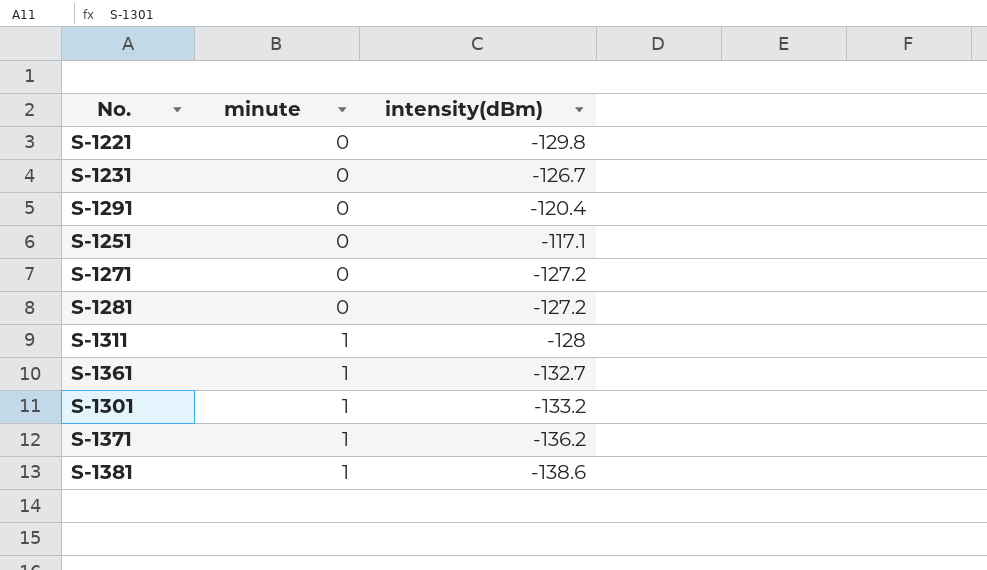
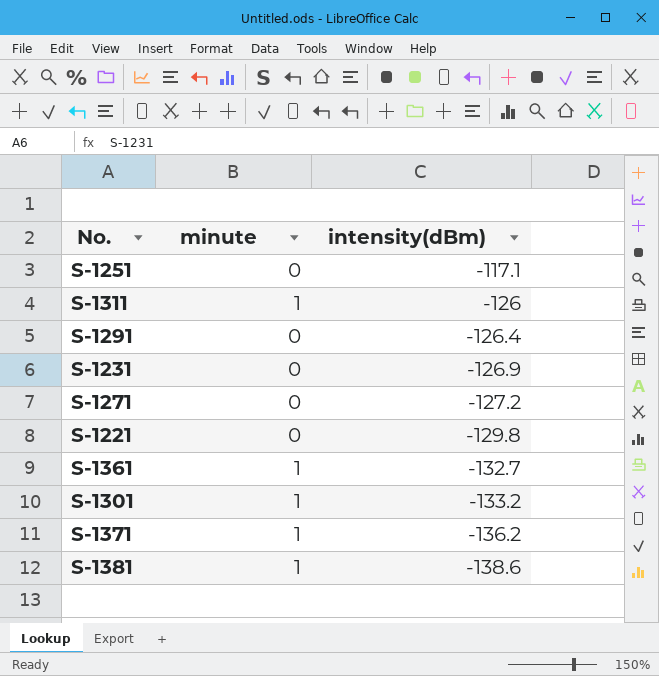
row order: minute ascending -> intensity(dBm) descending
row S-1281: 0 | -127.2 -> none
S-1311 | intensity(dBm): -128 -> -126
S-1291 | intensity(dBm): -120.4 -> -126.4
S-1231 | intensity(dBm): -126.7 -> -126.9

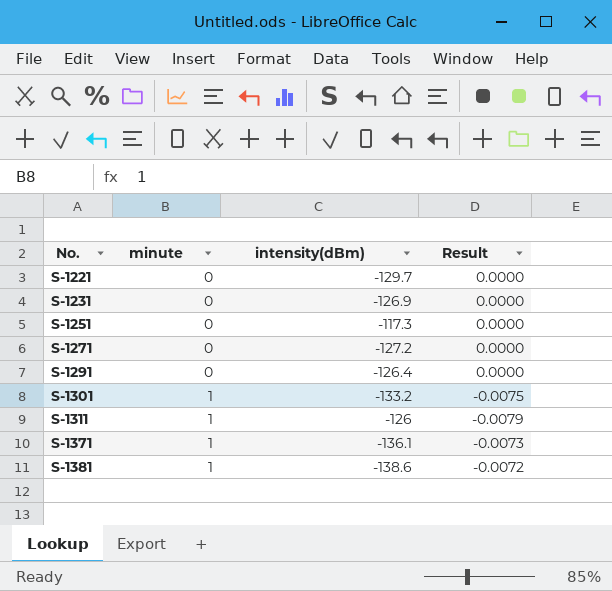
row order: intensity(dBm) descending -> No. ascending
column Result | formula: none -> [minute] / [intensity(dBm)]
row S-1361: 1 | -132.7 -> none
S-1221 | intensity(dBm): -129.8 -> -129.7
S-1251 | intensity(dBm): -117.1 -> -117.3
S-1371 | intensity(dBm): -136.2 -> -136.1

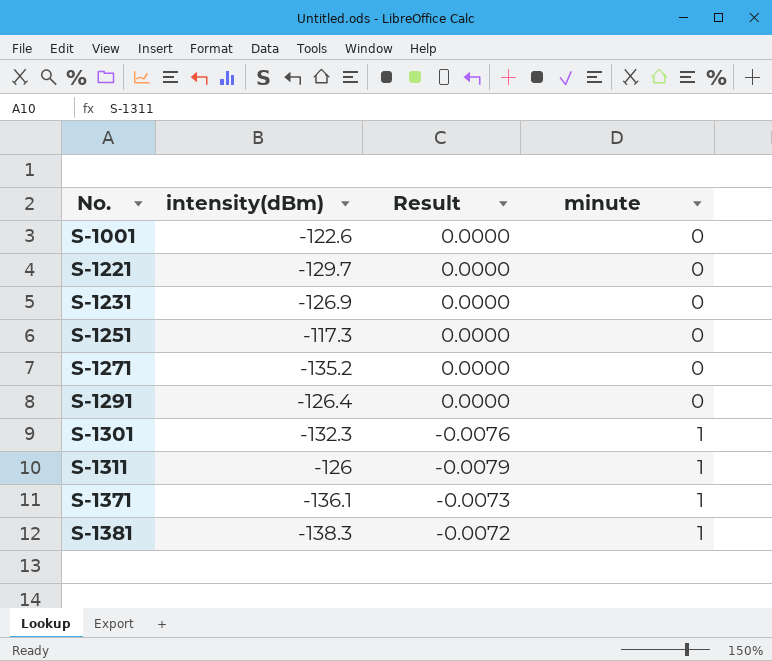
column minute | position: 2 -> 4
row S-1001: none -> -122.6 | 0.0000 | 0
S-1271 | intensity(dBm): -127.2 -> -135.2
S-1301 | intensity(dBm): -133.2 -> -132.3
S-1301 | Result: -0.0075 -> -0.0076
S-1381 | intensity(dBm): -138.6 -> -138.3

